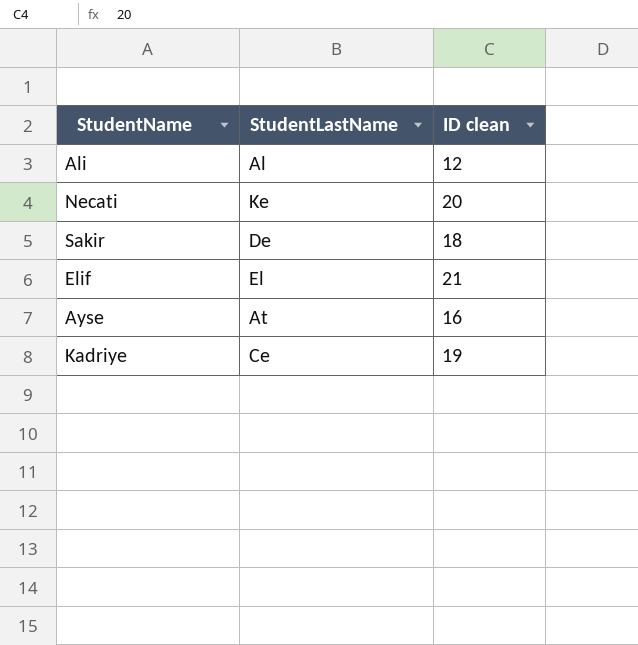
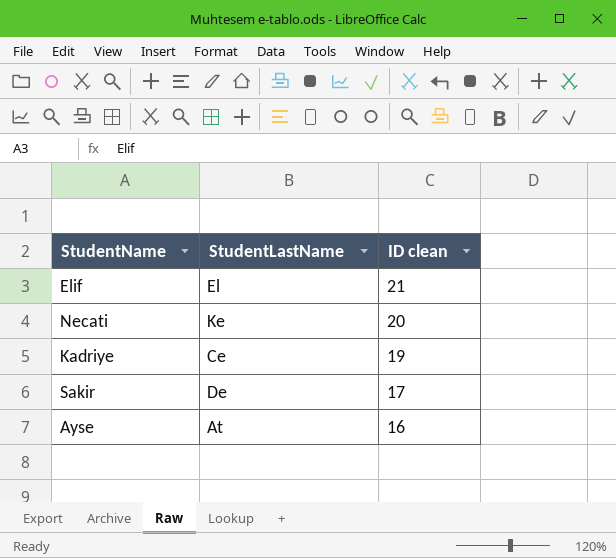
row order: none -> ID clean descending
row Ali: Al | 12 -> none
Sakir | ID clean: 18 -> 17

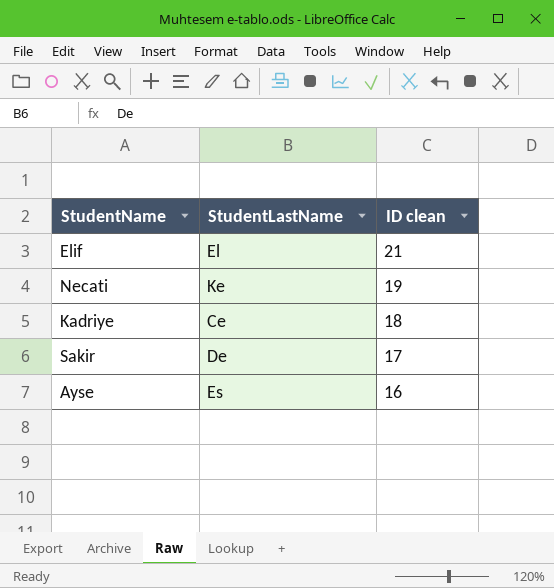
Necati | ID clean: 20 -> 19
Kadriye | ID clean: 19 -> 18
Ayse | StudentLastName: At -> Es

